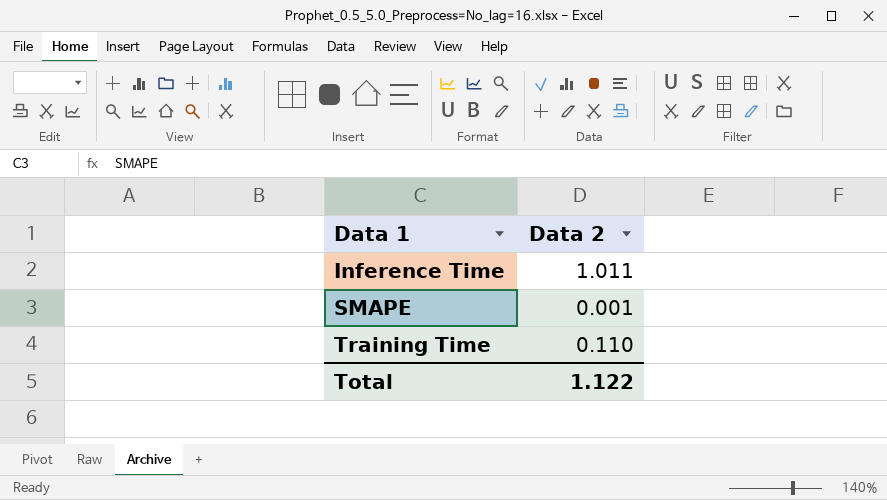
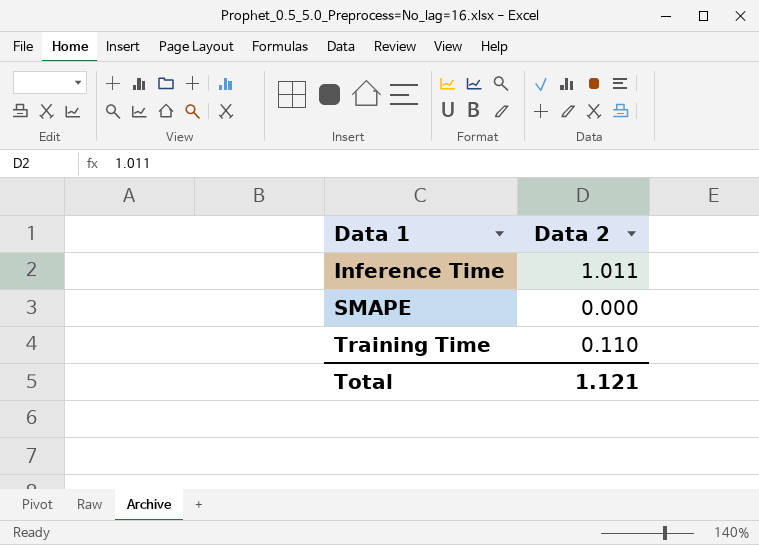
SMAPE | Data 2: 0.001 -> 0.000
Total | Data 2: 1.122 -> 1.121

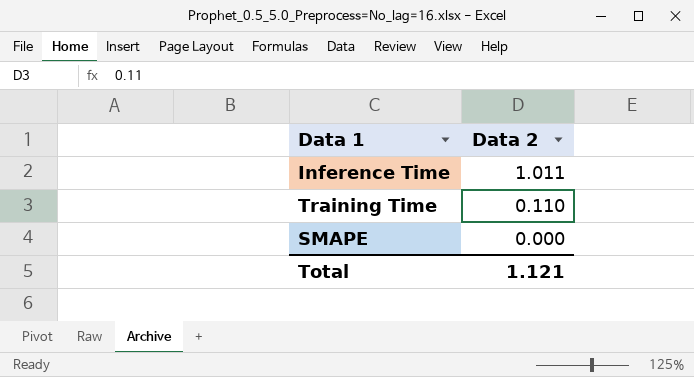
row order: Data 1 ascending -> Data 2 descending

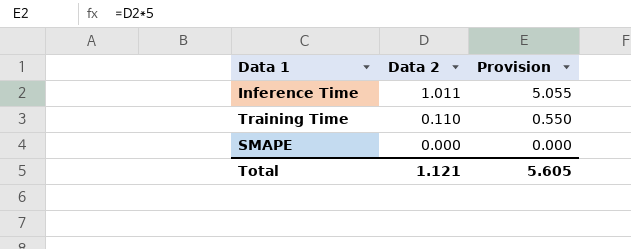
column Provision | formula: none -> [Data 2] * 5

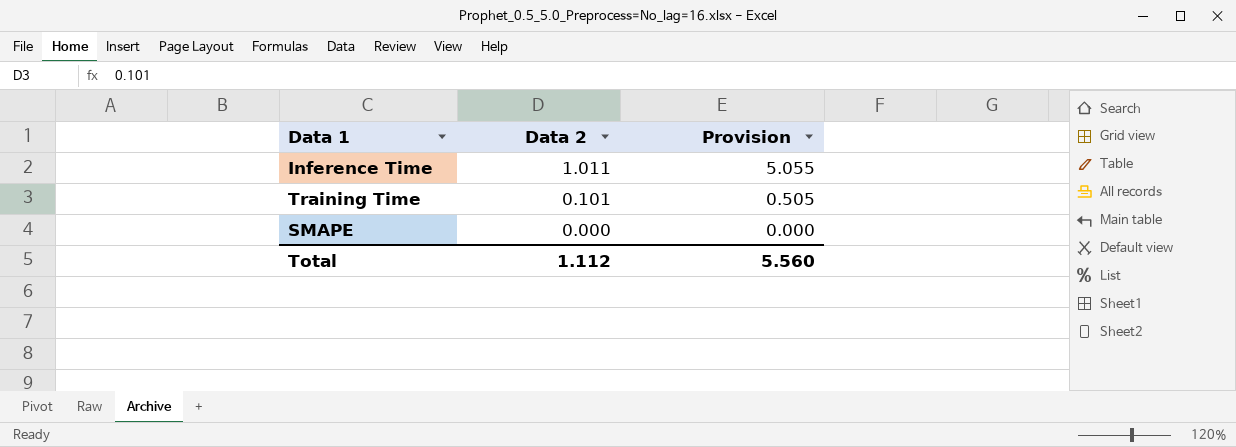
Training Time | Data 2: 0.110 -> 0.101
Training Time | Provision: 0.550 -> 0.505
Total | Data 2: 1.121 -> 1.112
Total | Provision: 5.605 -> 5.560

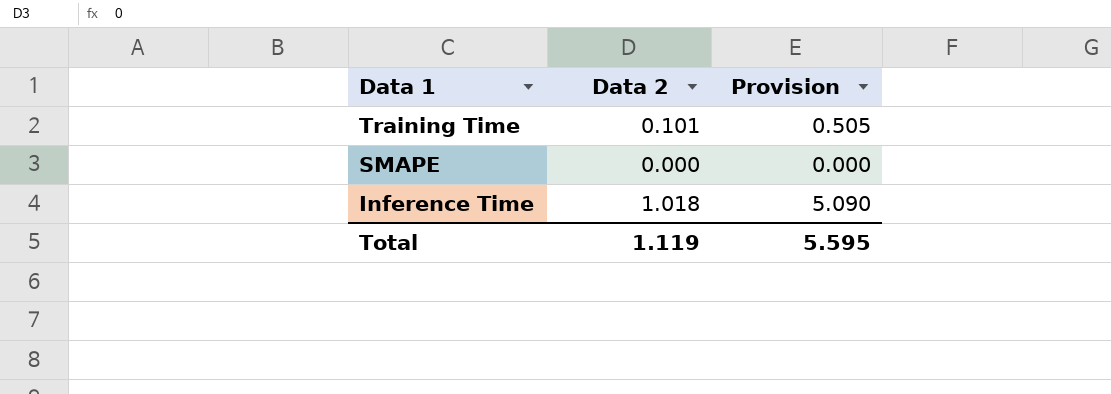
row order: Data 2 descending -> Data 1 descending
Inference Time | Data 2: 1.011 -> 1.018
Inference Time | Provision: 5.055 -> 5.090
Total | Data 2: 1.112 -> 1.119
Total | Provision: 5.560 -> 5.595

